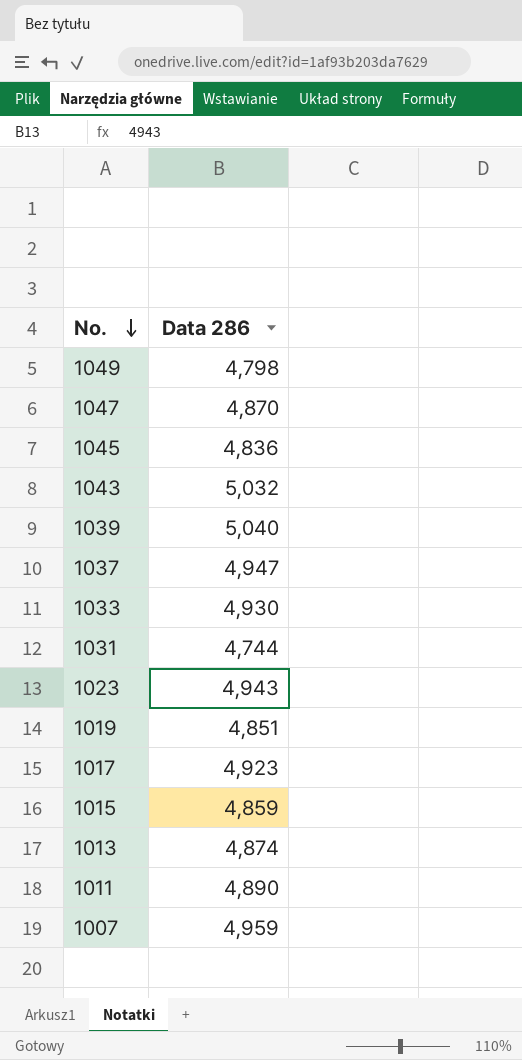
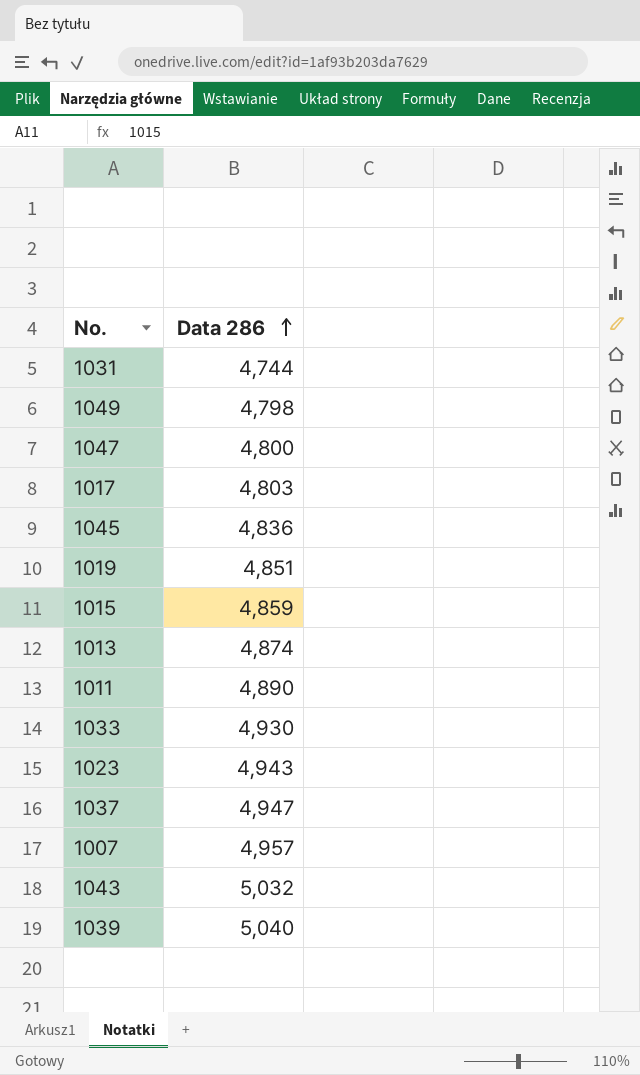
row order: No. descending -> Data 286 ascending
1047 | Data 286: 4,870 -> 4,800
1017 | Data 286: 4,923 -> 4,803
1007 | Data 286: 4,959 -> 4,957

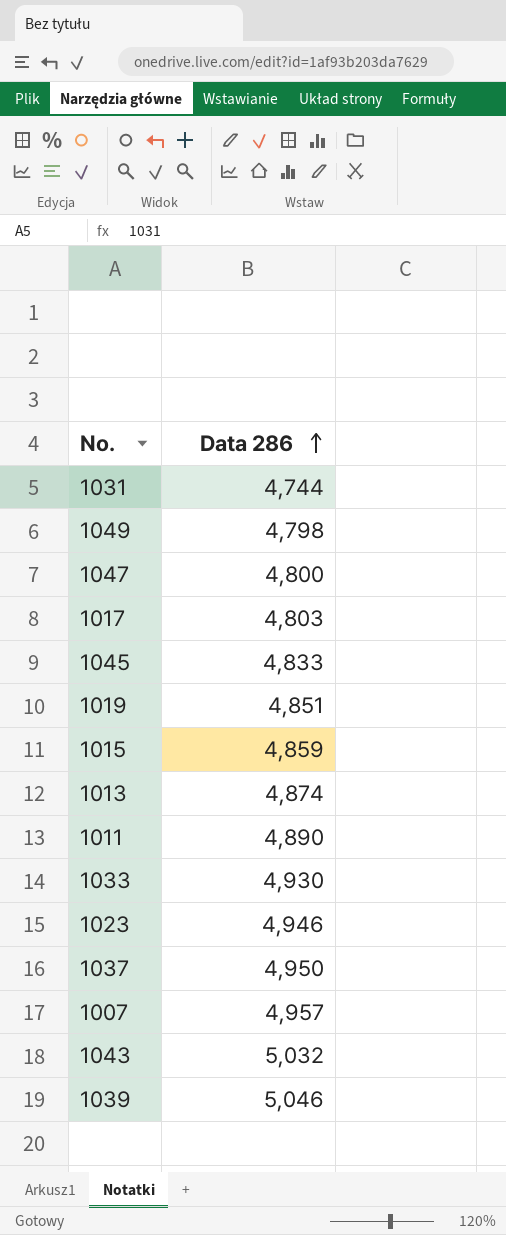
1045 | Data 286: 4,836 -> 4,833
1023 | Data 286: 4,943 -> 4,946
1037 | Data 286: 4,947 -> 4,950
1039 | Data 286: 5,040 -> 5,046

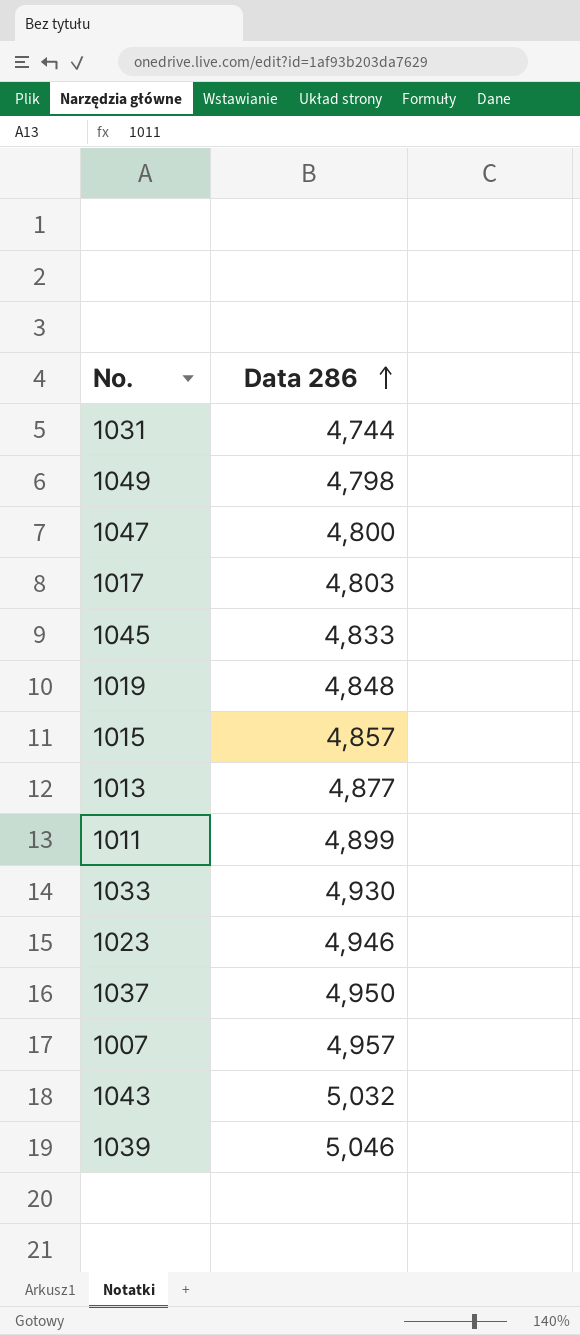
1019 | Data 286: 4,851 -> 4,848
1015 | Data 286: 4,859 -> 4,857
1013 | Data 286: 4,874 -> 4,877
1011 | Data 286: 4,890 -> 4,899

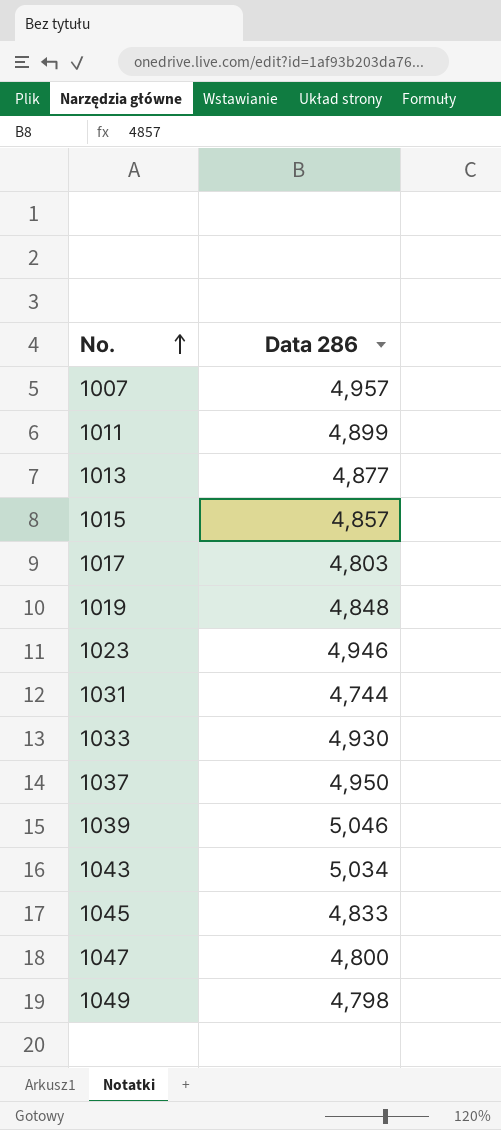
row order: Data 286 ascending -> No. ascending
1043 | Data 286: 5,032 -> 5,034

